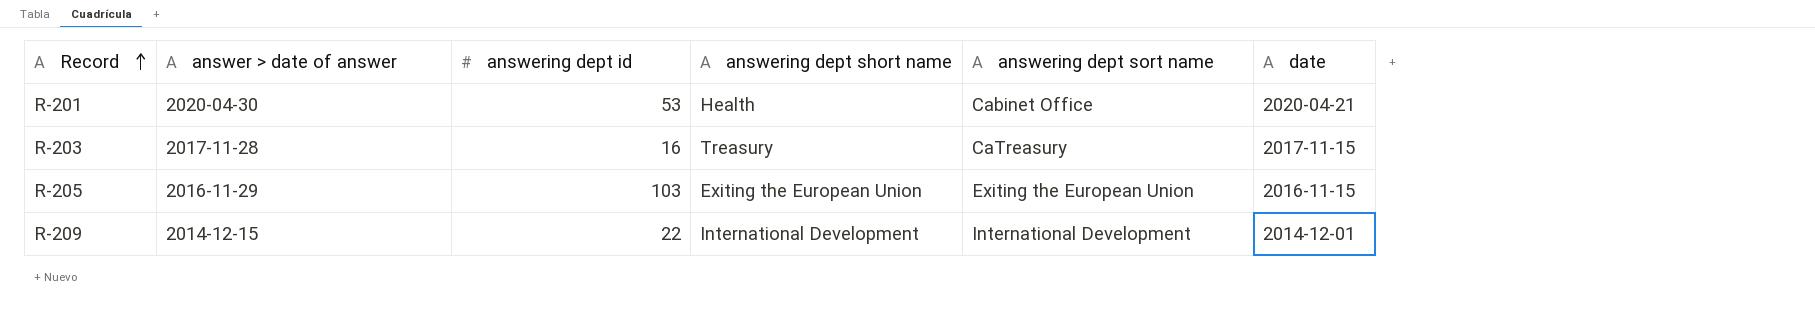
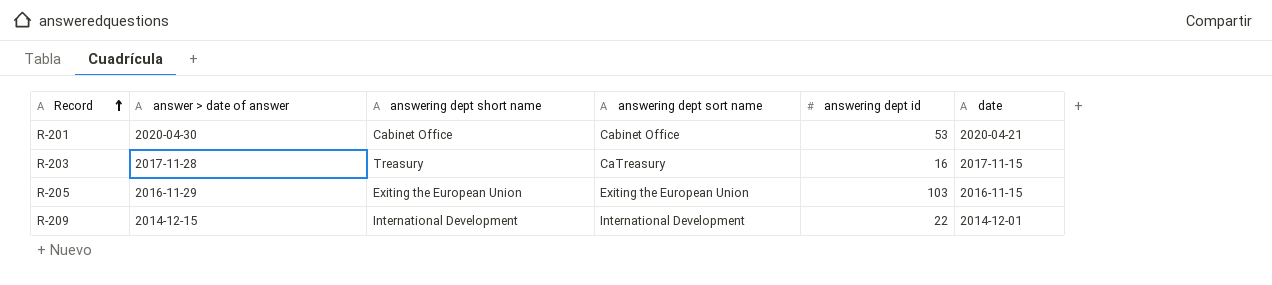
column answering dept id | position: 3 -> 5
R-201 | answering dept short name: Health -> Cabinet Office

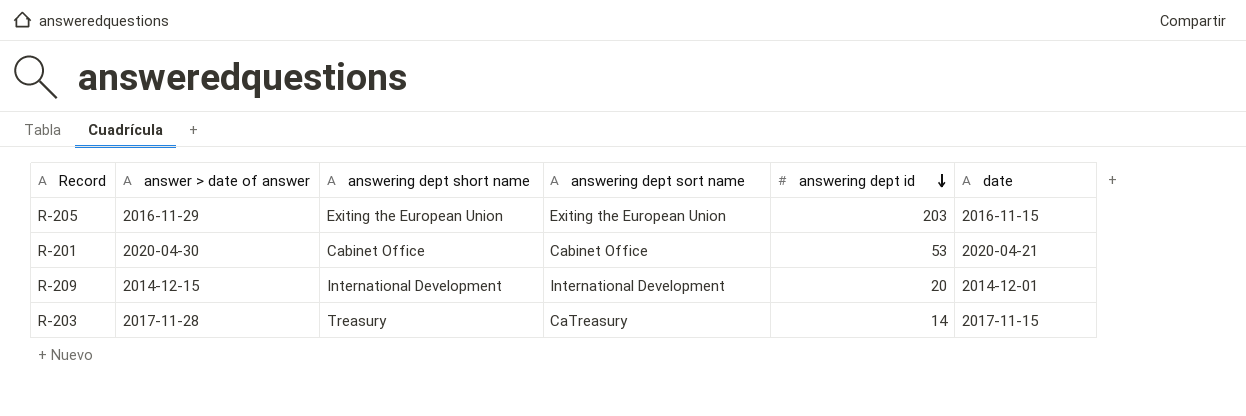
row order: Record ascending -> answering dept id descending
R-205 | answering dept id: 103 -> 203
R-209 | answering dept id: 22 -> 20
R-203 | answering dept id: 16 -> 14

